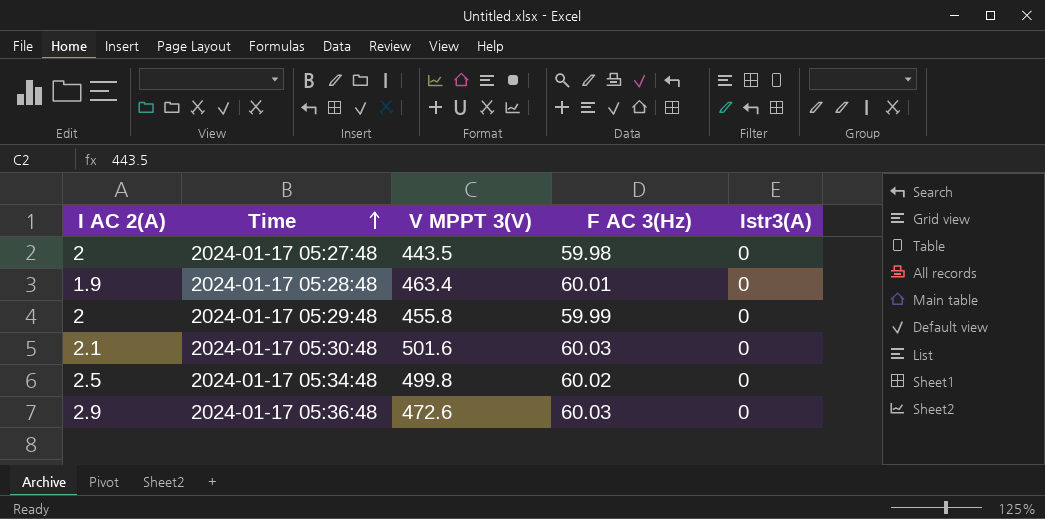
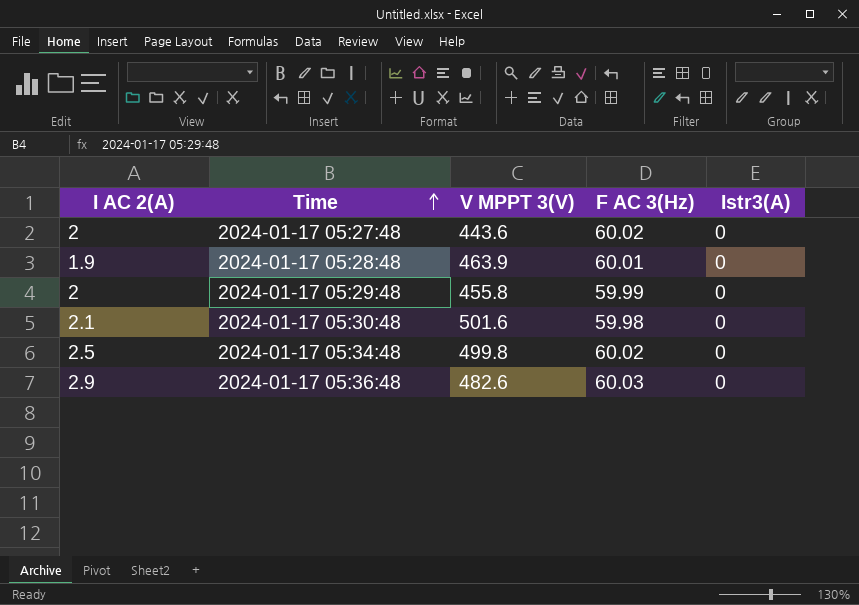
2024-01-17 05:27:48 | V MPPT 3(V): 443.5 -> 443.6
2024-01-17 05:27:48 | F AC 3(Hz): 59.98 -> 60.02
2024-01-17 05:28:48 | V MPPT 3(V): 463.4 -> 463.9
2024-01-17 05:30:48 | F AC 3(Hz): 60.03 -> 59.98
2024-01-17 05:36:48 | V MPPT 3(V): 472.6 -> 482.6

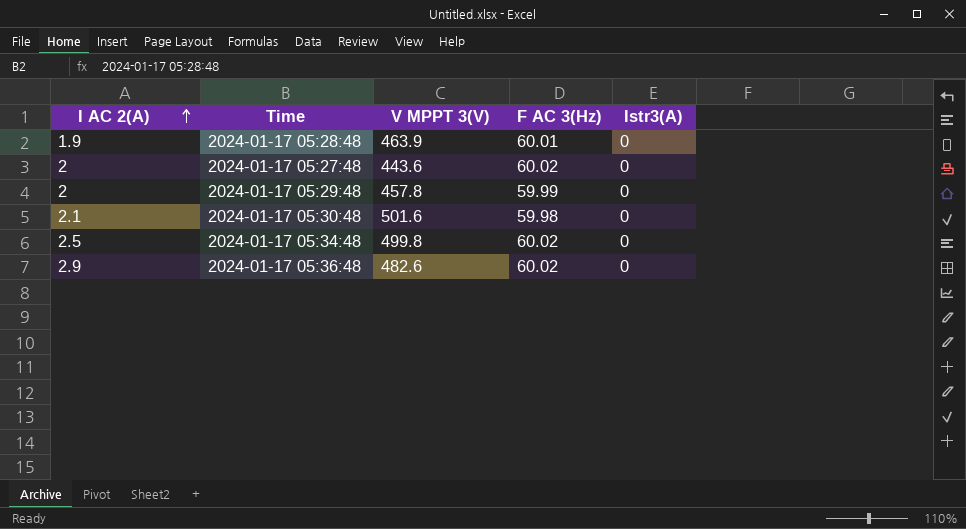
row order: Time ascending -> I AC 2(A) ascending
2024-01-17 05:29:48 | V MPPT 3(V): 455.8 -> 457.8
2024-01-17 05:36:48 | F AC 3(Hz): 60.03 -> 60.02

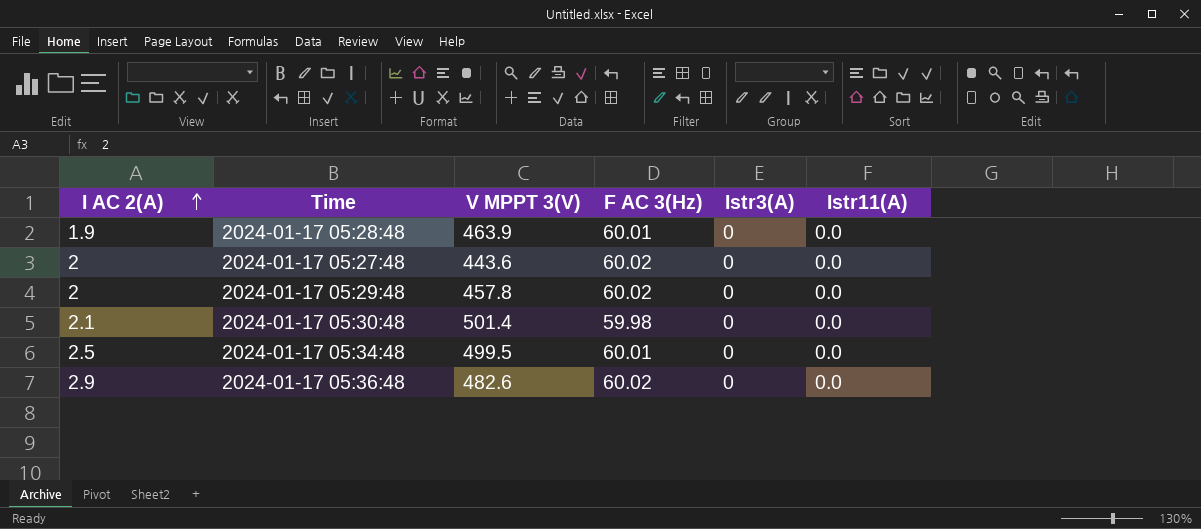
column Istr11(A) | position: none -> 6
2024-01-17 05:29:48 | F AC 3(Hz): 59.99 -> 60.02
2024-01-17 05:30:48 | V MPPT 3(V): 501.6 -> 501.4
2024-01-17 05:34:48 | V MPPT 3(V): 499.8 -> 499.5
2024-01-17 05:34:48 | F AC 3(Hz): 60.02 -> 60.01

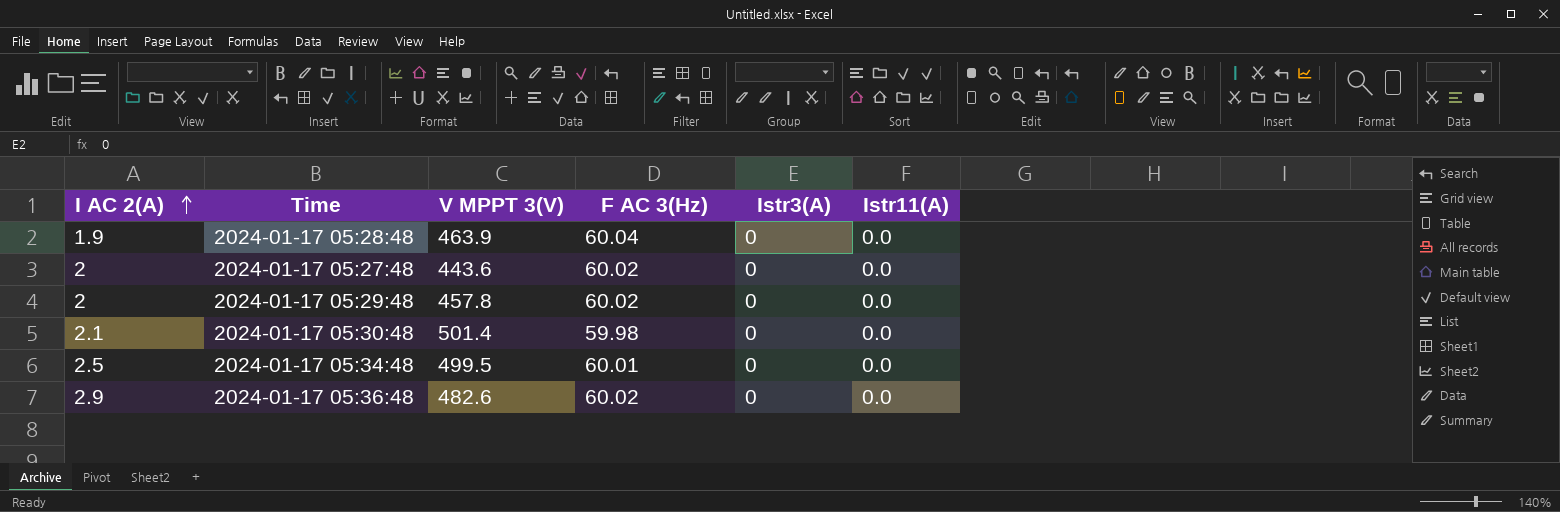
2024-01-17 05:28:48 | F AC 3(Hz): 60.01 -> 60.04

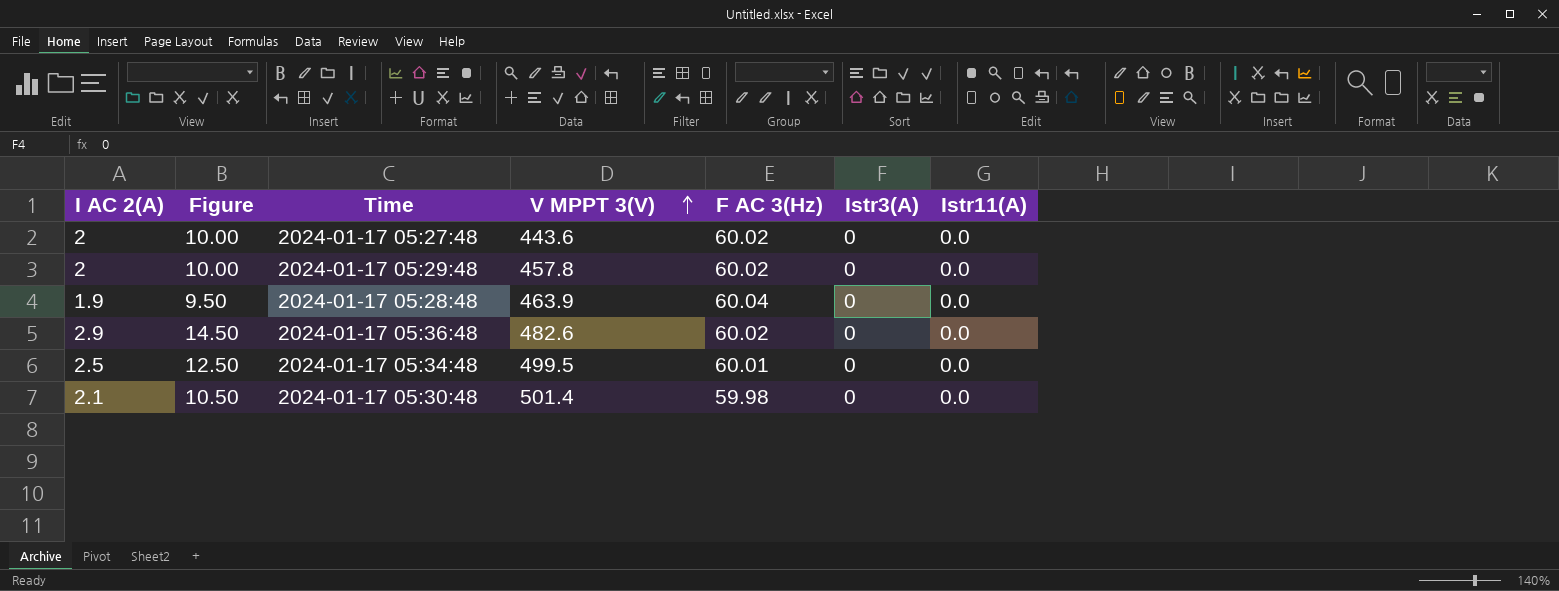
row order: I AC 2(A) ascending -> V MPPT 3(V) ascending
column Figure | formula: none -> [I AC 2(A)] * 5

